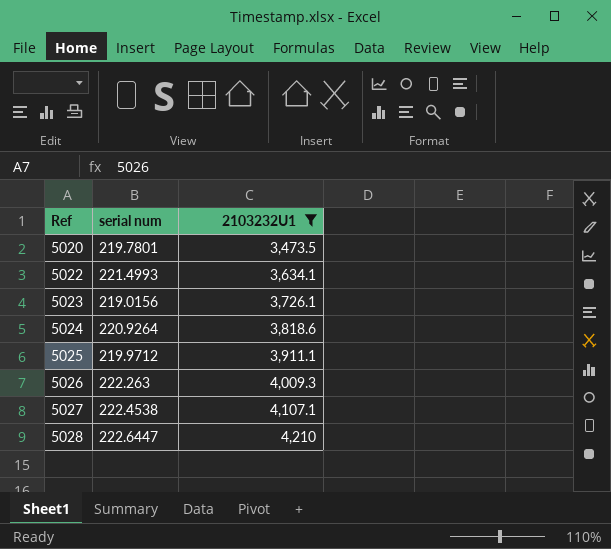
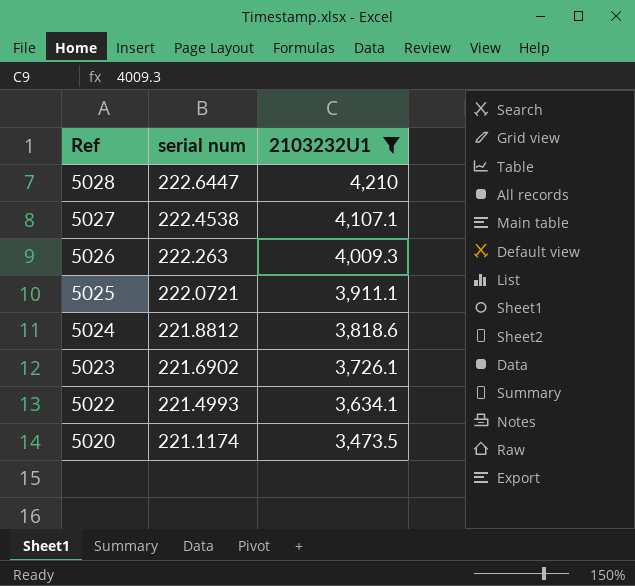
row order: Ref ascending -> Ref descending
5025 | serial num: 219.9712 -> 222.0721
5024 | serial num: 220.9264 -> 221.8812
5023 | serial num: 219.0156 -> 221.6902
5020 | serial num: 219.7801 -> 221.1174

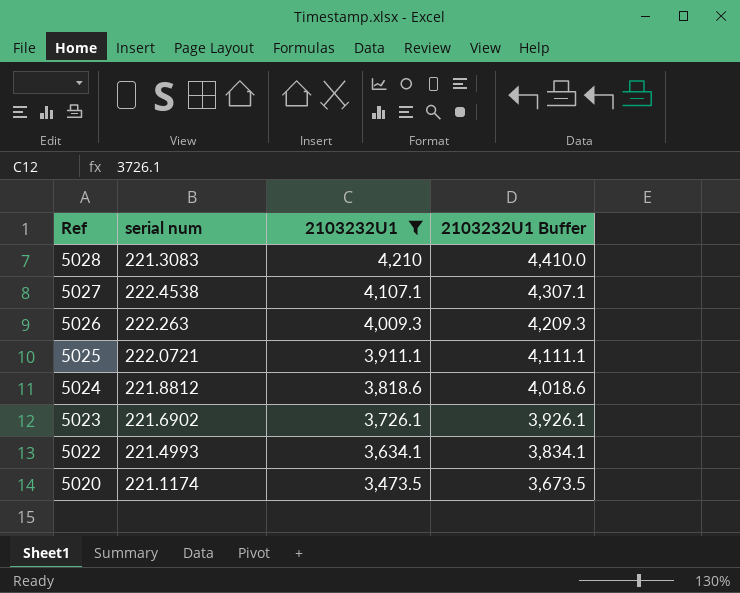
column 2103232U1 Buffer | formula: none -> [2103232U1] + 200
5028 | serial num: 222.6447 -> 221.3083

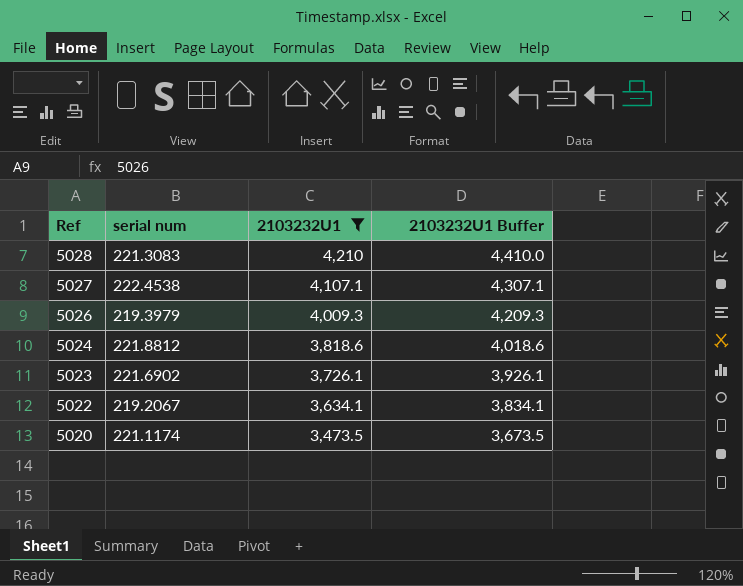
row 5025: 222.0721 | 3,911.1 | 4,111.1 -> none
5026 | serial num: 222.263 -> 219.3979
5022 | serial num: 221.4993 -> 219.2067

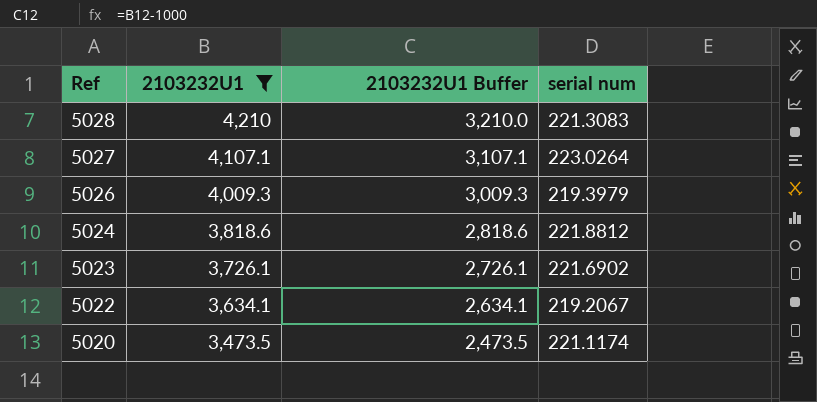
column 2103232U1 Buffer | formula: [2103232U1] + 200 -> [2103232U1] - 1000
column serial num | position: 2 -> 4
5027 | serial num: 222.4538 -> 223.0264

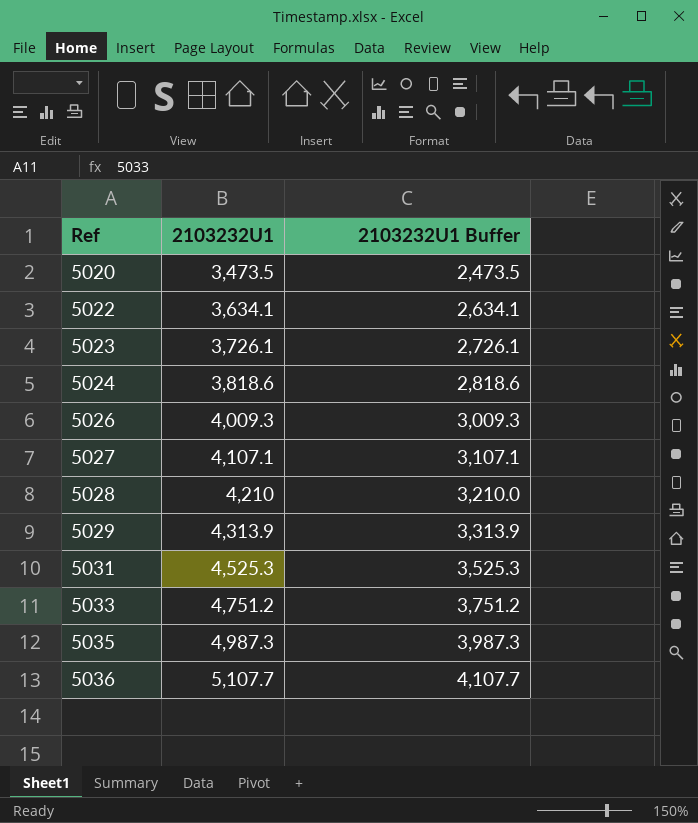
filter: 2103232U1 <= 4,210 -> none
row order: Ref descending -> Ref ascending
column serial num | position: 4 -> none

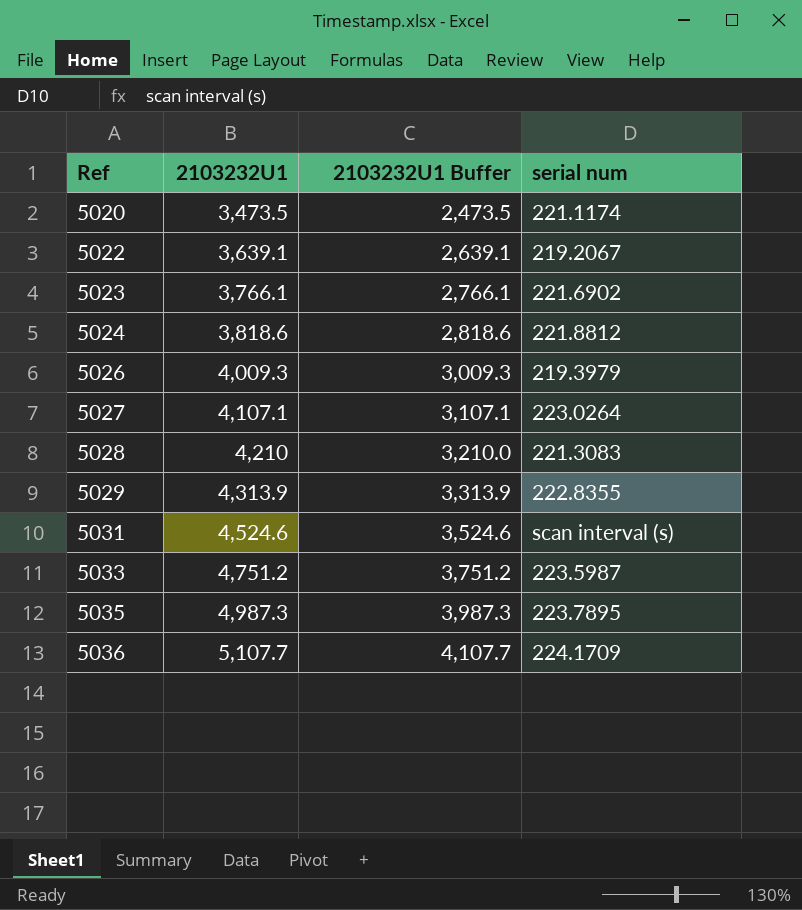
column serial num | position: none -> 4
5022 | 2103232U1: 3,634.1 -> 3,639.1
5022 | 2103232U1 Buffer: 2,634.1 -> 2,639.1
5023 | 2103232U1: 3,726.1 -> 3,766.1
5023 | 2103232U1 Buffer: 2,726.1 -> 2,766.1
5031 | 2103232U1: 4,525.3 -> 4,524.6
5031 | 2103232U1 Buffer: 3,525.3 -> 3,524.6

